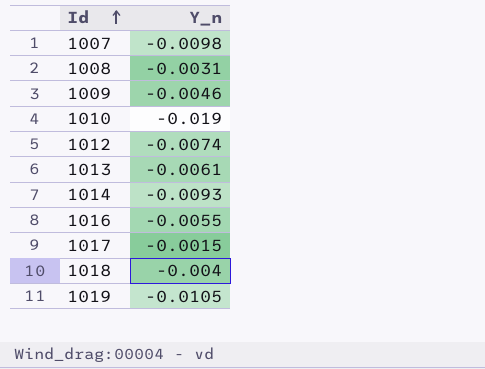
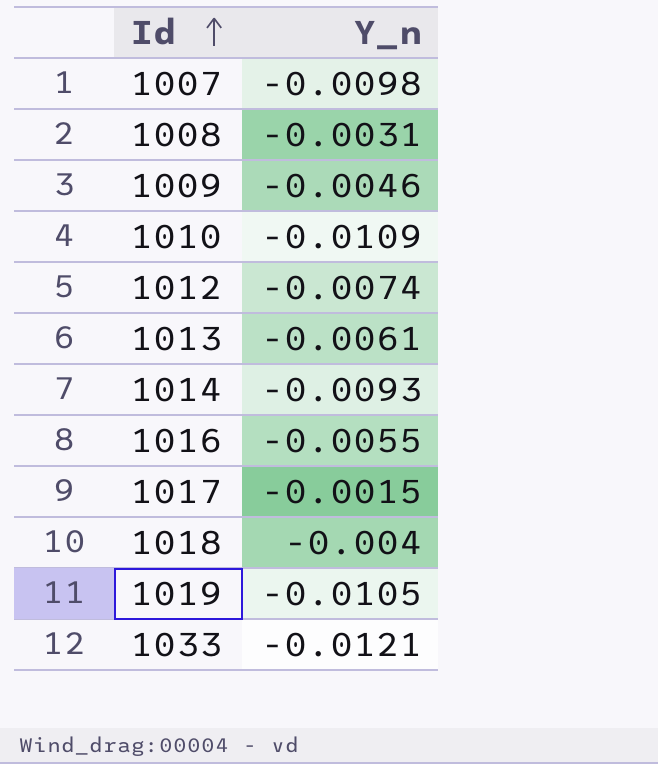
1010 | Y_n: -0.019 -> -0.0109
row 1033: none -> -0.0121

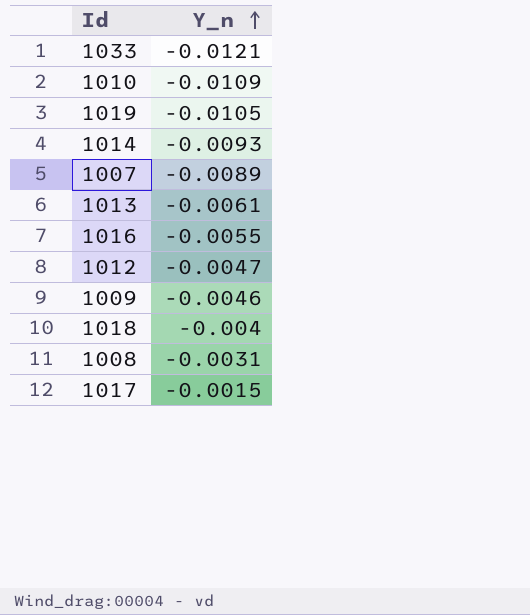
row order: Id ascending -> Y_n ascending
1007 | Y_n: -0.0098 -> -0.0089
1012 | Y_n: -0.0074 -> -0.0047

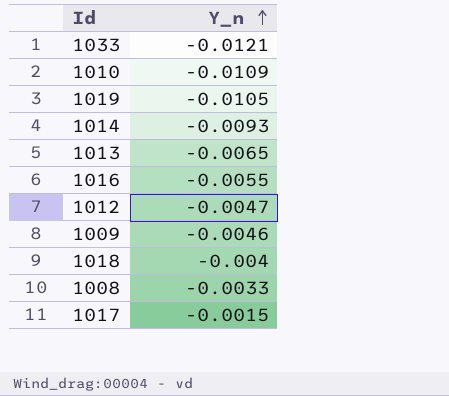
row 1007: -0.0089 -> none
1013 | Y_n: -0.0061 -> -0.0065
1008 | Y_n: -0.0031 -> -0.0033

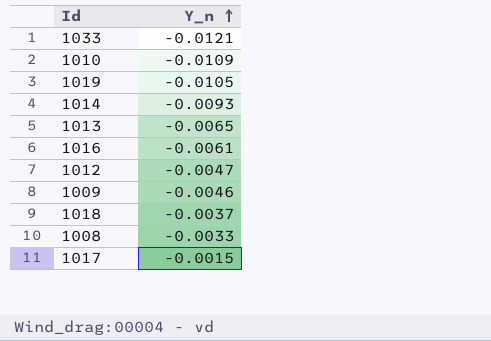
1016 | Y_n: -0.0055 -> -0.0061
1018 | Y_n: -0.004 -> -0.0037

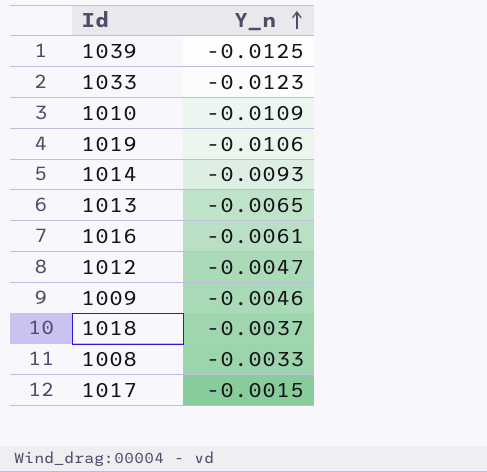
row 1039: none -> -0.0125
1033 | Y_n: -0.0121 -> -0.0123
1019 | Y_n: -0.0105 -> -0.0106

